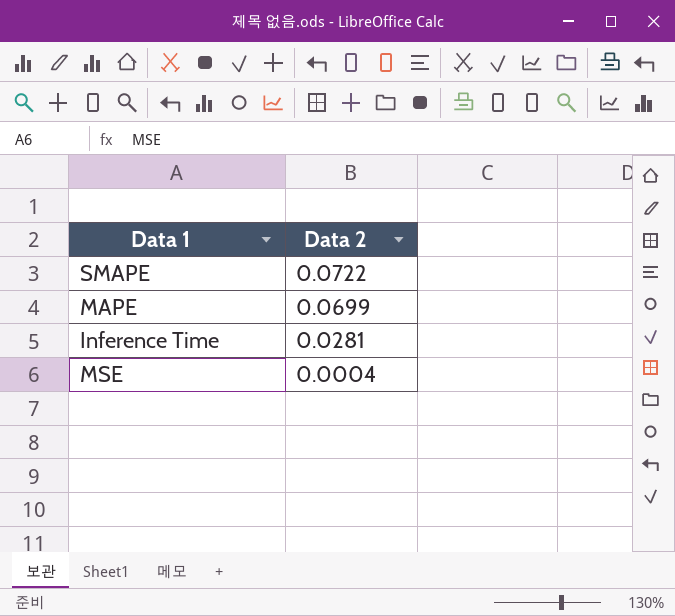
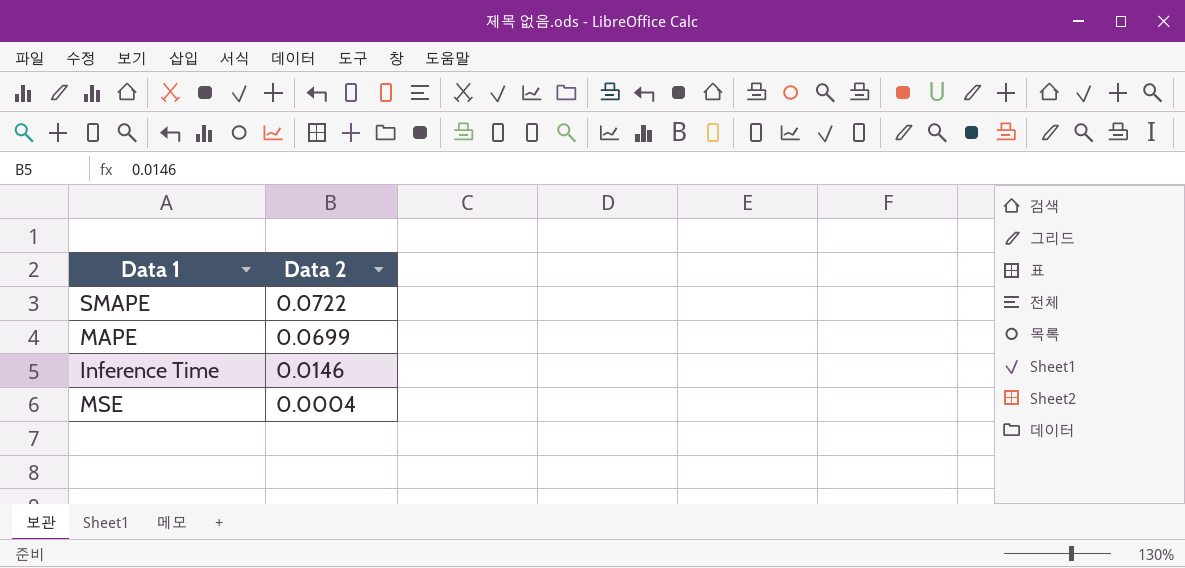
Inference Time | Data 2: 0.0281 -> 0.0146

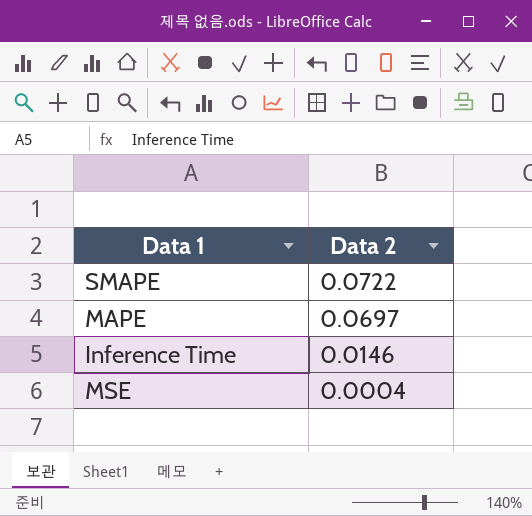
MAPE | Data 2: 0.0699 -> 0.0697

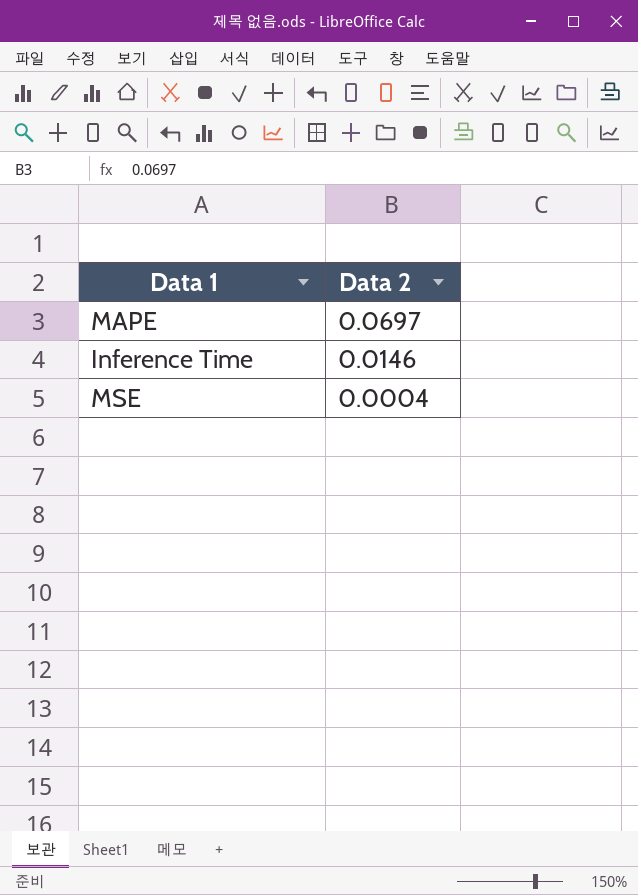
row SMAPE: 0.0722 -> none

